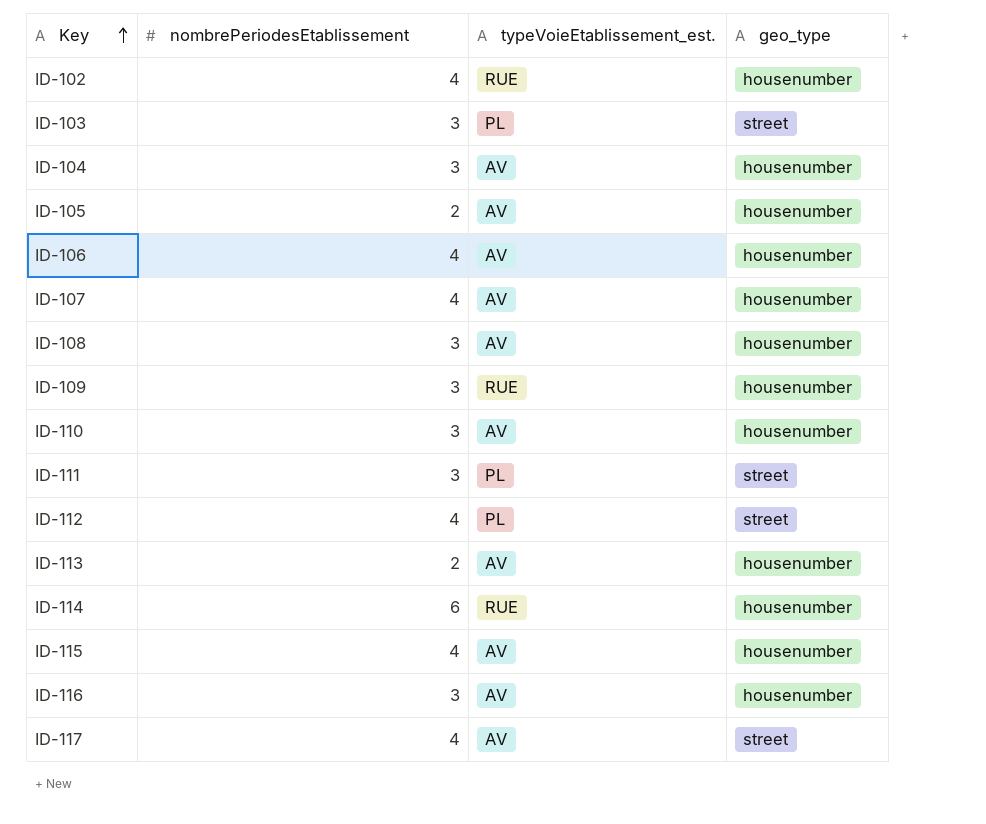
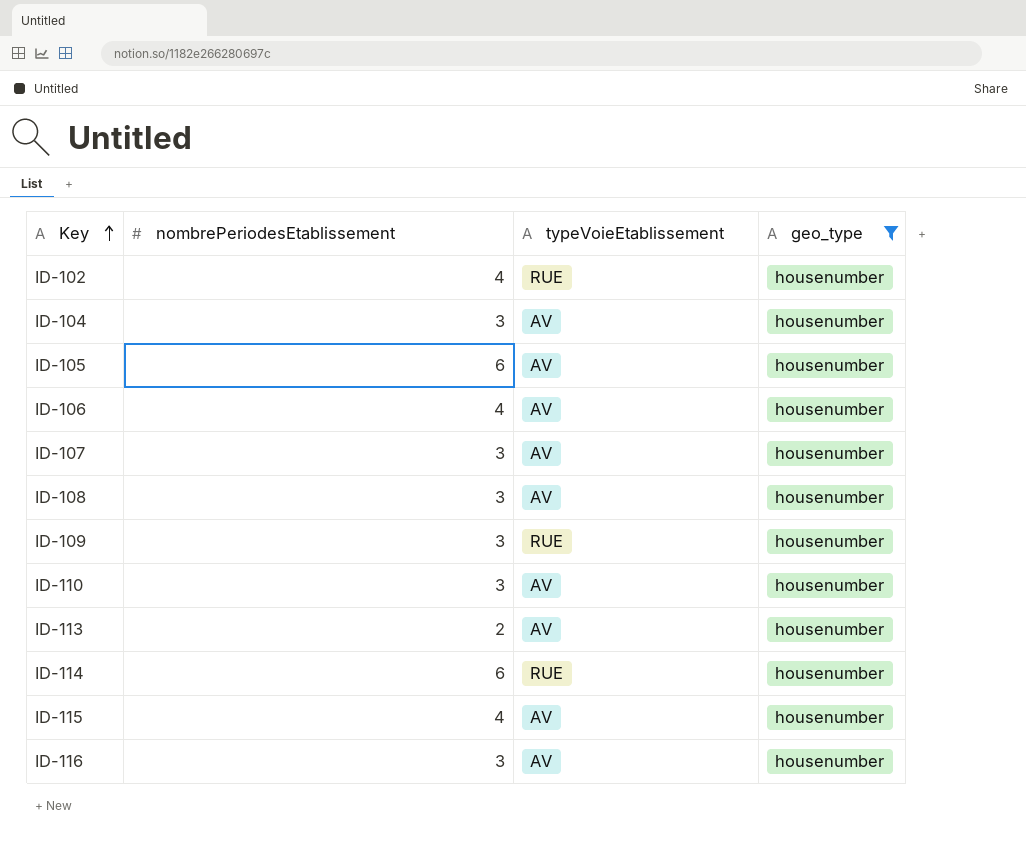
filter: none -> geo_type = housenumber
column name: typeVoieEtablissement_est. -> typeVoieEtablissement
ID-105 | nombrePeriodesEtablissement: 2 -> 6
ID-107 | nombrePeriodesEtablissement: 4 -> 3

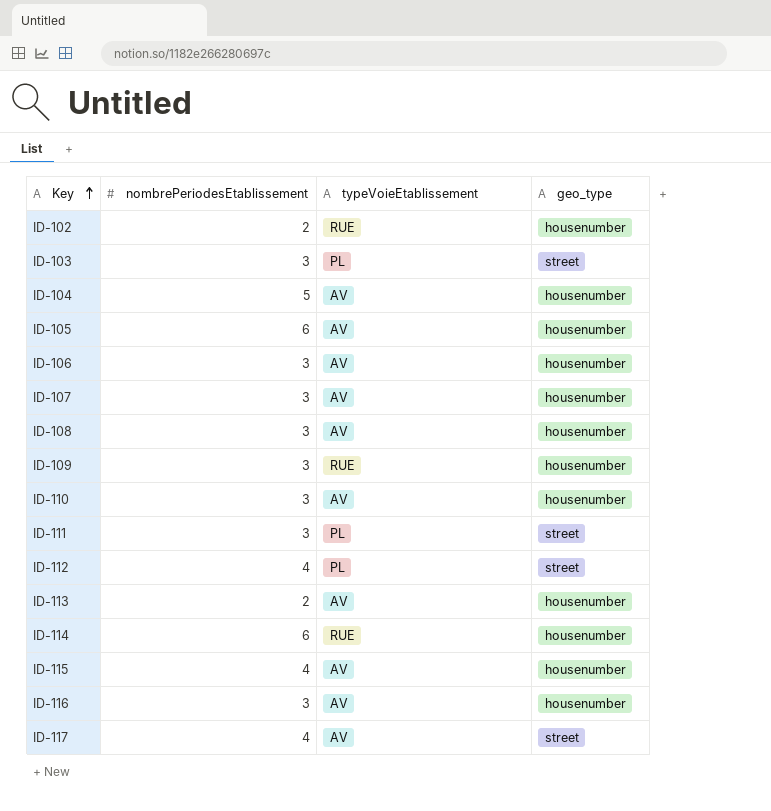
filter: geo_type = housenumber -> none
ID-102 | nombrePeriodesEtablissement: 4 -> 2
ID-104 | nombrePeriodesEtablissement: 3 -> 5
ID-106 | nombrePeriodesEtablissement: 4 -> 3

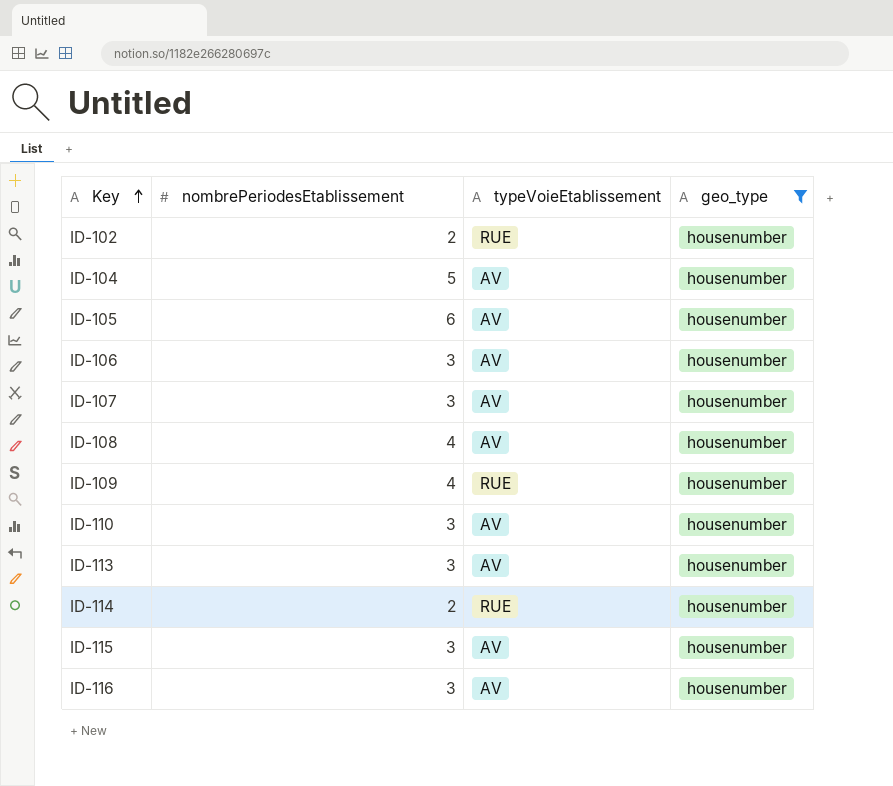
filter: none -> geo_type = housenumber
ID-108 | nombrePeriodesEtablissement: 3 -> 4
ID-109 | nombrePeriodesEtablissement: 3 -> 4
ID-113 | nombrePeriodesEtablissement: 2 -> 3
ID-114 | nombrePeriodesEtablissement: 6 -> 2
ID-115 | nombrePeriodesEtablissement: 4 -> 3

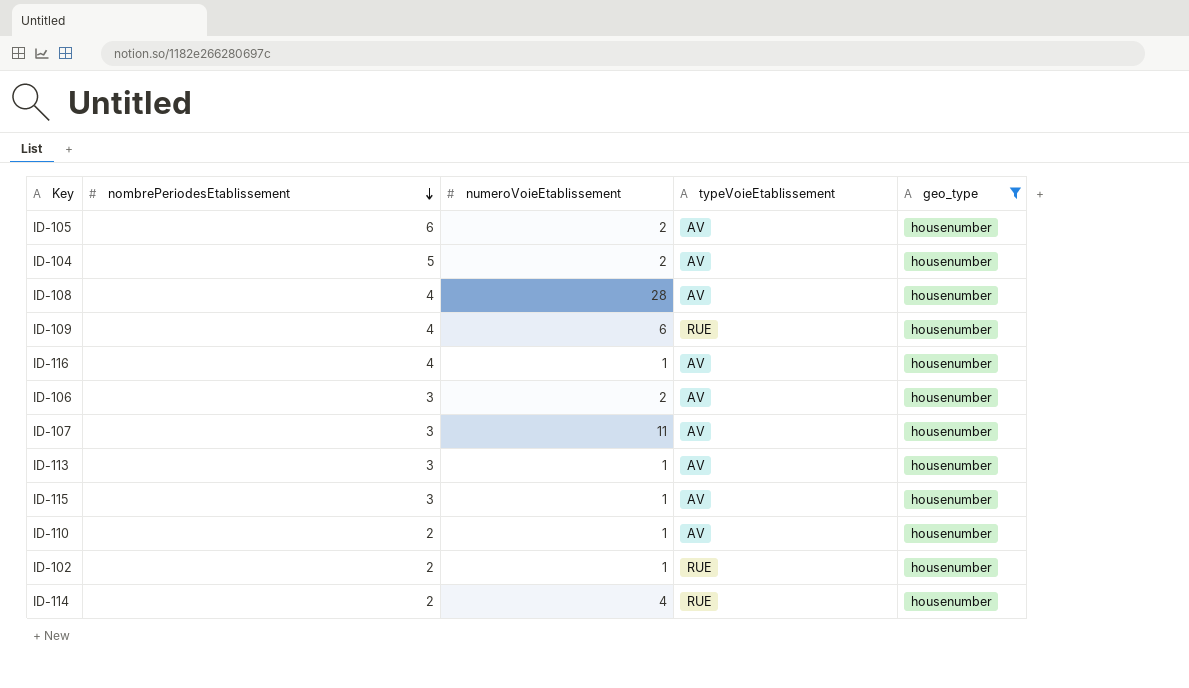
row order: Key ascending -> nombrePeriodesEtablissement descending
column numeroVoieEtablissement | position: none -> 3
ID-116 | nombrePeriodesEtablissement: 3 -> 4
ID-110 | nombrePeriodesEtablissement: 3 -> 2

